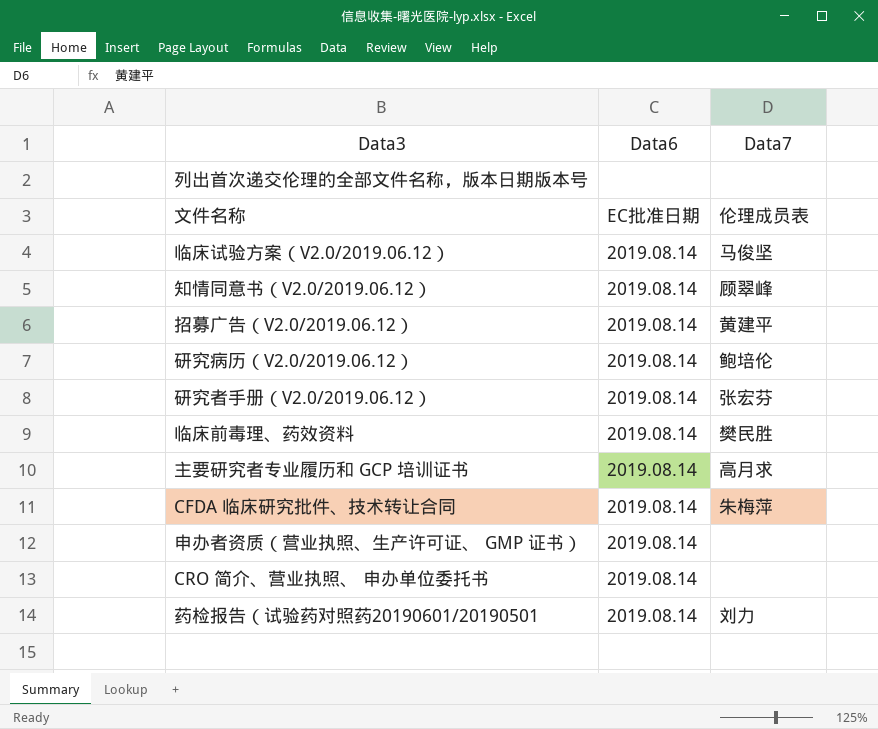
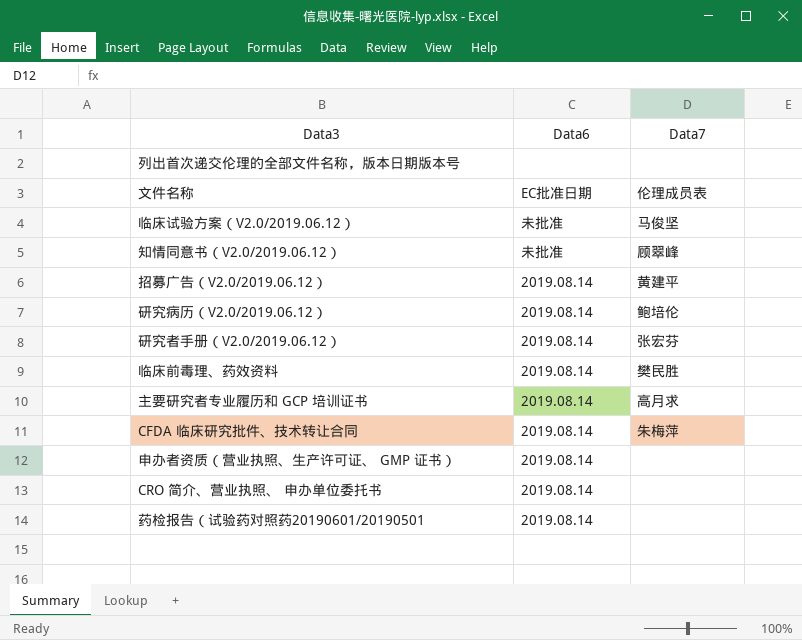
临床试验方案（V2.0/2019.06.12） | Data6: 2019.08.14 -> 未批准
知情同意书（V2.0/2019.06.12） | Data6: 2019.08.14 -> 未批准
药检报告（试验药对照药20190601/20190501 | Data7: 刘力 -> none

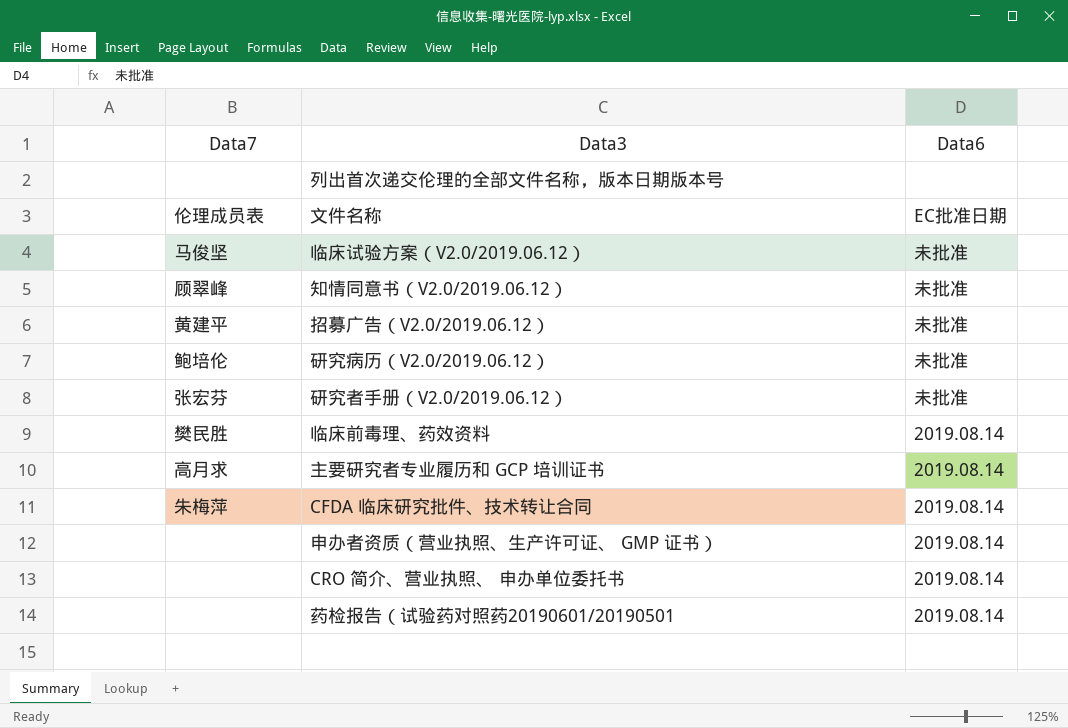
column Data7 | position: 3 -> 1
招募广告（V2.0/2019.06.12） | Data6: 2019.08.14 -> 未批准
研究病历（V2.0/2019.06.12） | Data6: 2019.08.14 -> 未批准
研究者手册（V2.0/2019.06.12） | Data6: 2019.08.14 -> 未批准

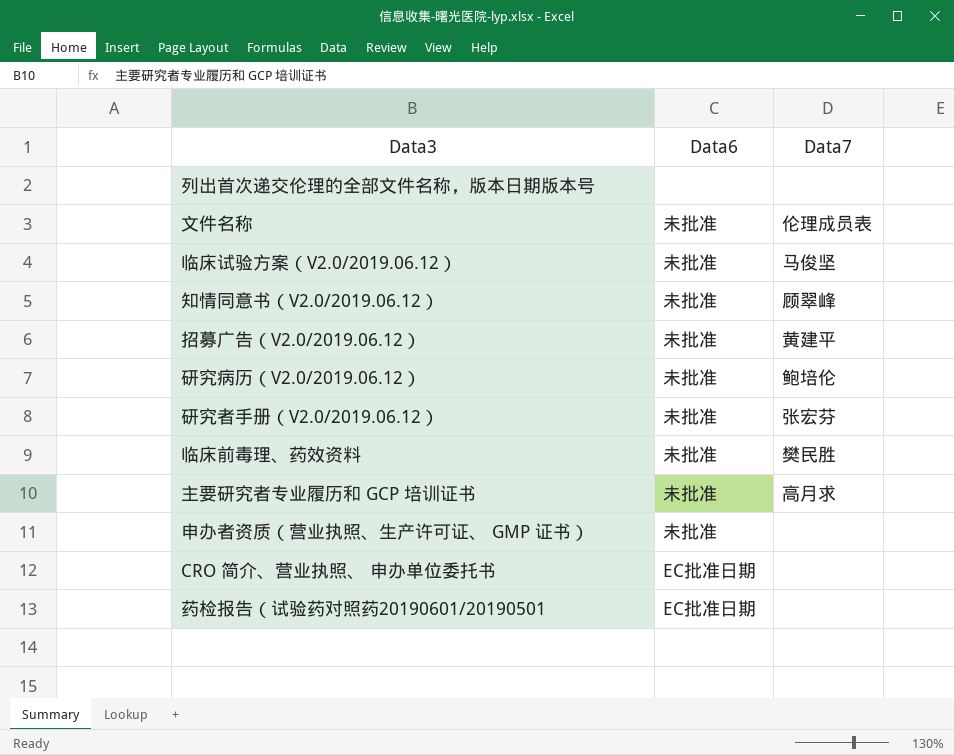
column Data7 | position: 1 -> 3
row CFDA 临床研究批件、技术转让合同: 朱梅萍 | 2019.08.14 -> none
文件名称 | Data6: EC批准日期 -> 未批准
临床前毒理、药效资料 | Data6: 2019.08.14 -> 未批准
主要研究者专业履历和 GCP 培训证书 | Data6: 2019.08.14 -> 未批准
申办者资质（营业执照、生产许可证、 GMP 证书） | Data6: 2019.08.14 -> 未批准
CRO 简介、营业执照、 申办单位委托书 | Data6: 2019.08.14 -> EC批准日期
药检报告（试验药对照药20190601/20190501 | Data6: 2019.08.14 -> EC批准日期

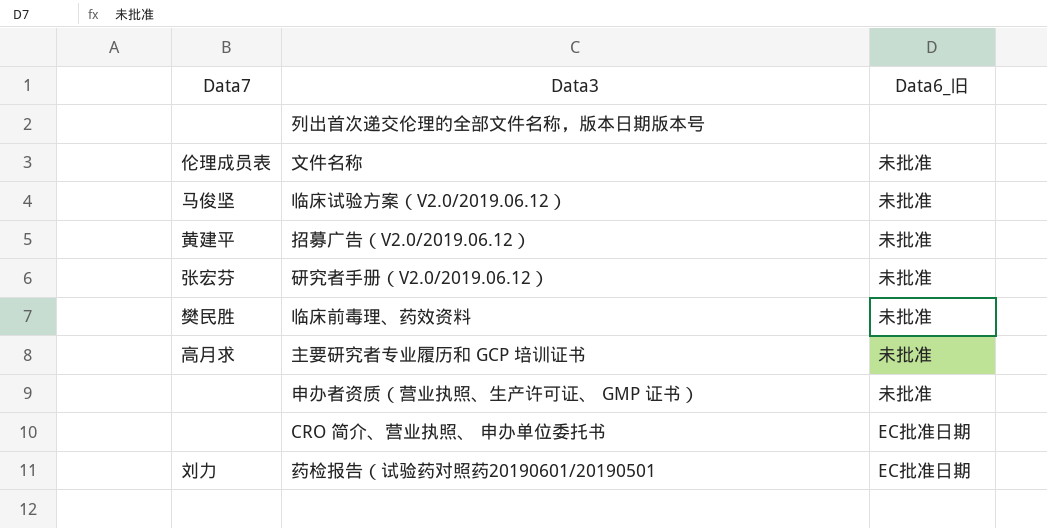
column Data7 | position: 3 -> 1
column name: Data6 -> Data6_旧
row 知情同意书（V2.0/2019.06.12）: 未批准 | 顾翠峰 -> none
row 研究病历（V2.0/2019.06.12）: 未批准 | 鲍培伦 -> none
药检报告（试验药对照药20190601/20190501 | Data7: none -> 刘力

